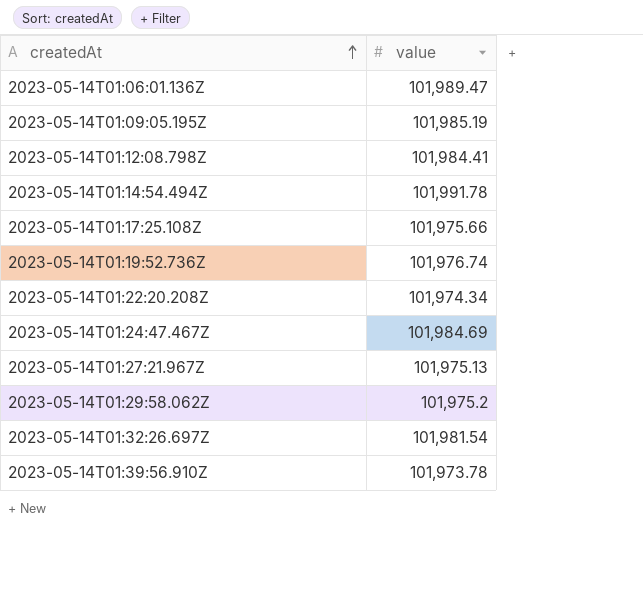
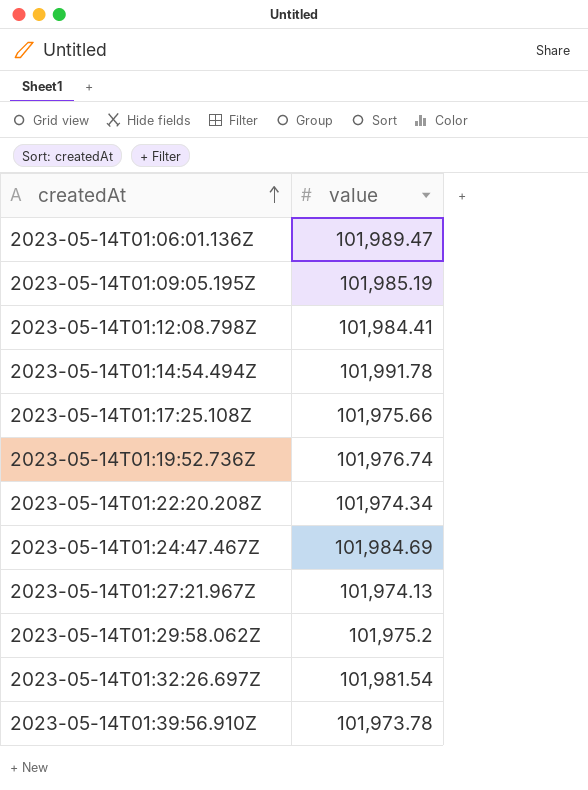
2023-05-14T01:27:21.967Z | value: 101,975.13 -> 101,974.13

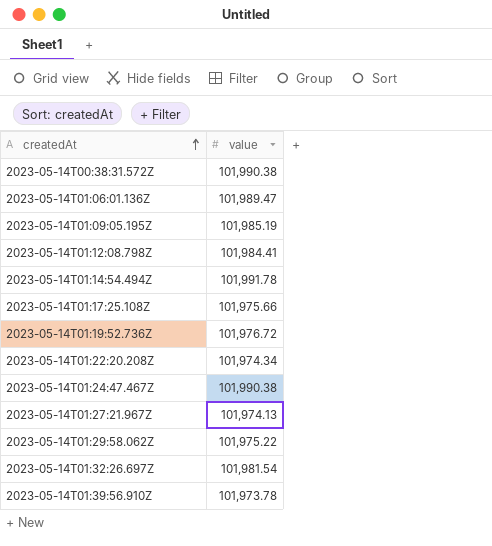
row 2023-05-14T00:38:31.572Z: none -> 101,990.38
2023-05-14T01:19:52.736Z | value: 101,976.74 -> 101,976.72
2023-05-14T01:24:47.467Z | value: 101,984.69 -> 101,990.38
2023-05-14T01:29:58.062Z | value: 101,975.2 -> 101,975.22

